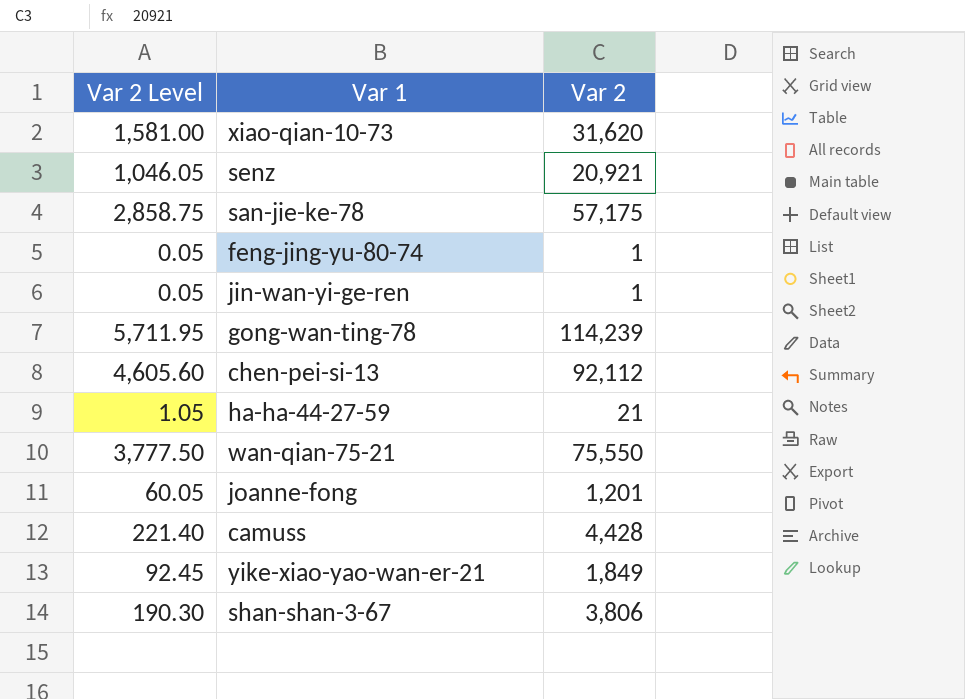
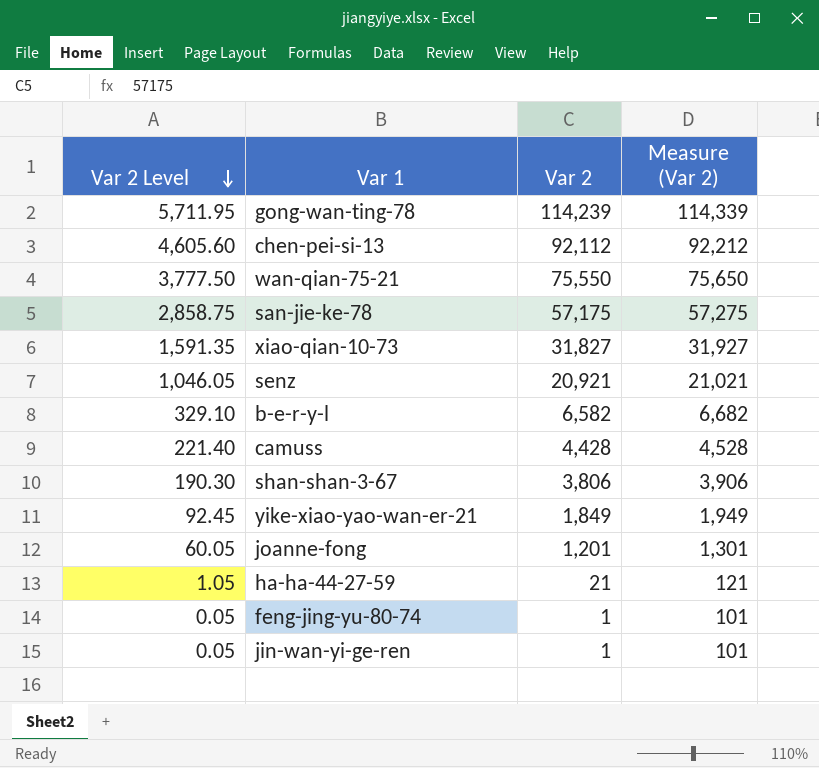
row order: none -> Var 2 Level descending
column Measure (Var 2) | formula: none -> [Var 2] + 100
xiao-qian-10-73 | Var 2 Level: 1,581.00 -> 1,591.35
xiao-qian-10-73 | Var 2: 31,620 -> 31,827
row b-e-r-y-l: none -> 329.10 | 6,582 | 6,682

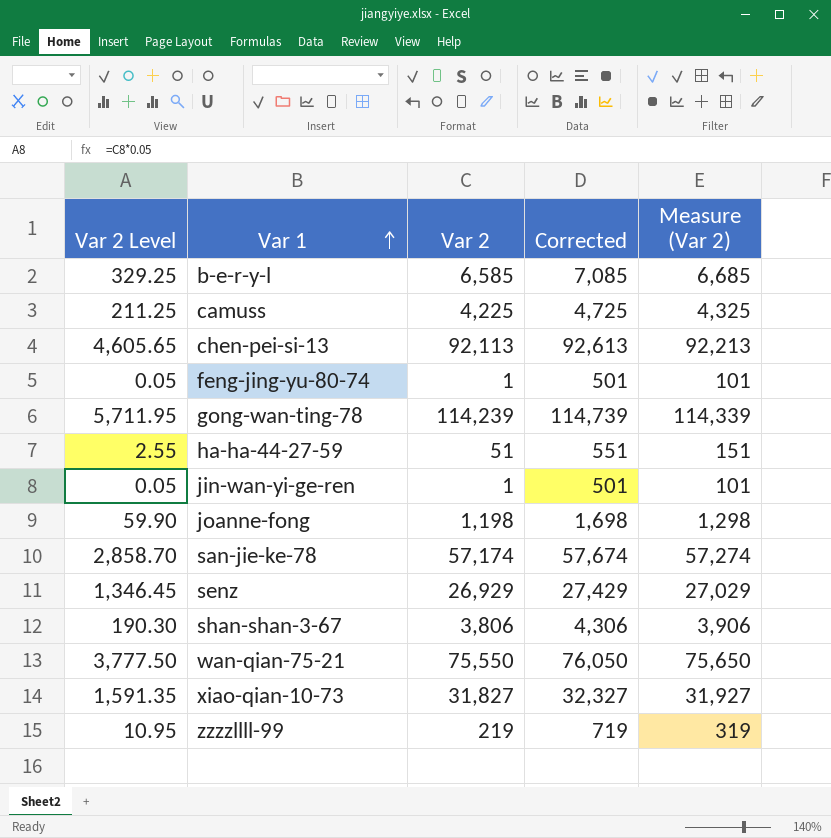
row order: Var 2 Level descending -> Var 1 ascending
column Corrected | formula: none -> [Var 2] + 500
row yike-xiao-yao-wan-er-21: 92.45 | 1,849 | 1,949 -> none
b-e-r-y-l | Var 2 Level: 329.10 -> 329.25
b-e-r-y-l | Var 2: 6,582 -> 6,585
b-e-r-y-l | Measure (Var 2): 6,682 -> 6,685
camuss | Var 2 Level: 221.40 -> 211.25
camuss | Var 2: 4,428 -> 4,225
camuss | Measure (Var 2): 4,528 -> 4,325
chen-pei-si-13 | Var 2 Level: 4,605.60 -> 4,605.65
chen-pei-si-13 | Var 2: 92,112 -> 92,113
chen-pei-si-13 | Measure (Var 2): 92,212 -> 92,213
ha-ha-44-27-59 | Var 2 Level: 1.05 -> 2.55
ha-ha-44-27-59 | Var 2: 21 -> 51
ha-ha-44-27-59 | Measure (Var 2): 121 -> 151
joanne-fong | Var 2 Level: 60.05 -> 59.90
joanne-fong | Var 2: 1,201 -> 1,198
joanne-fong | Measure (Var 2): 1,301 -> 1,298
san-jie-ke-78 | Var 2 Level: 2,858.75 -> 2,858.70
san-jie-ke-78 | Var 2: 57,175 -> 57,174
san-jie-ke-78 | Measure (Var 2): 57,275 -> 57,274
senz | Var 2 Level: 1,046.05 -> 1,346.45
senz | Var 2: 20,921 -> 26,929
senz | Measure (Var 2): 21,021 -> 27,029
row zzzzllll-99: none -> 10.95 | 219 | 719 | 319

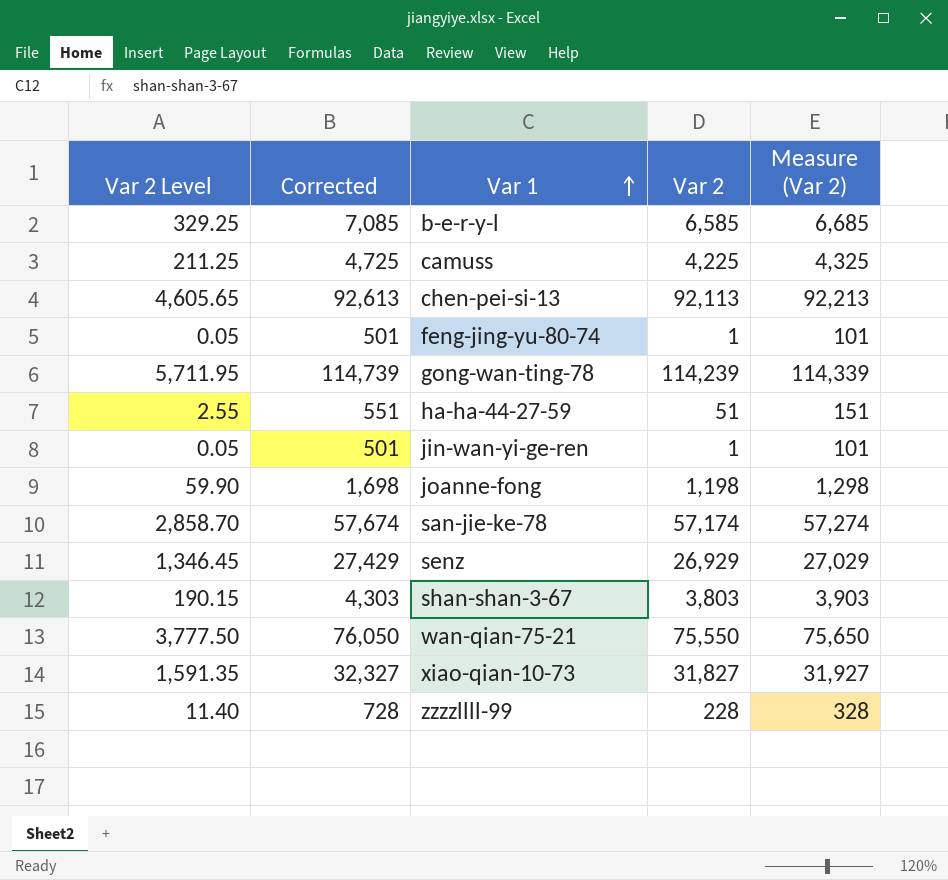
column Corrected | position: 4 -> 2
shan-shan-3-67 | Var 2 Level: 190.30 -> 190.15
shan-shan-3-67 | Corrected: 4,306 -> 4,303
shan-shan-3-67 | Var 2: 3,806 -> 3,803
shan-shan-3-67 | Measure (Var 2): 3,906 -> 3,903
zzzzllll-99 | Var 2 Level: 10.95 -> 11.40
zzzzllll-99 | Corrected: 719 -> 728
zzzzllll-99 | Var 2: 219 -> 228
zzzzllll-99 | Measure (Var 2): 319 -> 328

